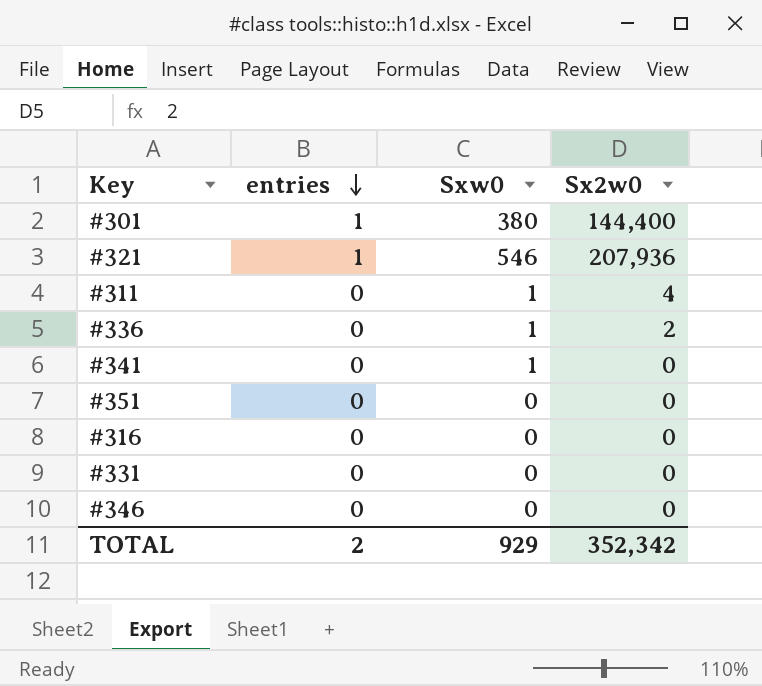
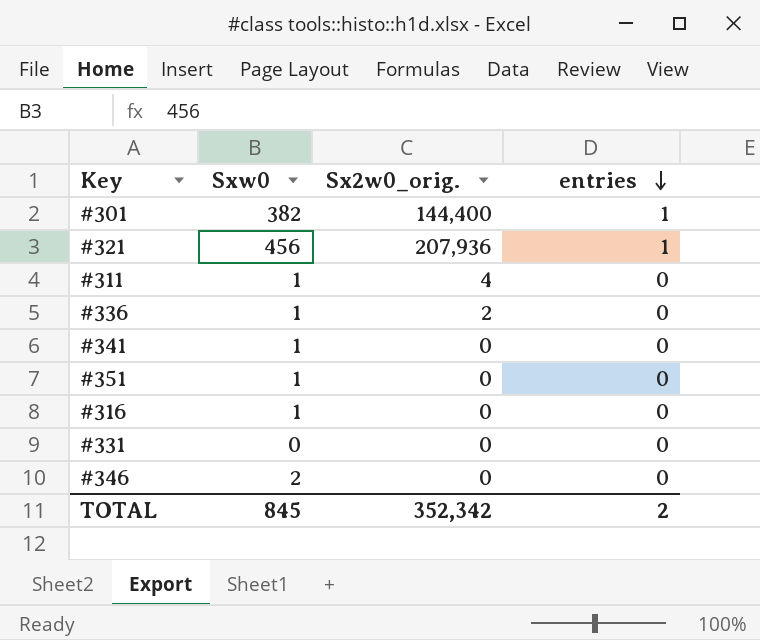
column name: Sx2w0 -> Sx2w0_orig.
column entries | position: 2 -> 4
#301 | Sxw0: 380 -> 382
#321 | Sxw0: 546 -> 456
#351 | Sxw0: 0 -> 1
#316 | Sxw0: 0 -> 1
#346 | Sxw0: 0 -> 2
TOTAL | Sxw0: 929 -> 845

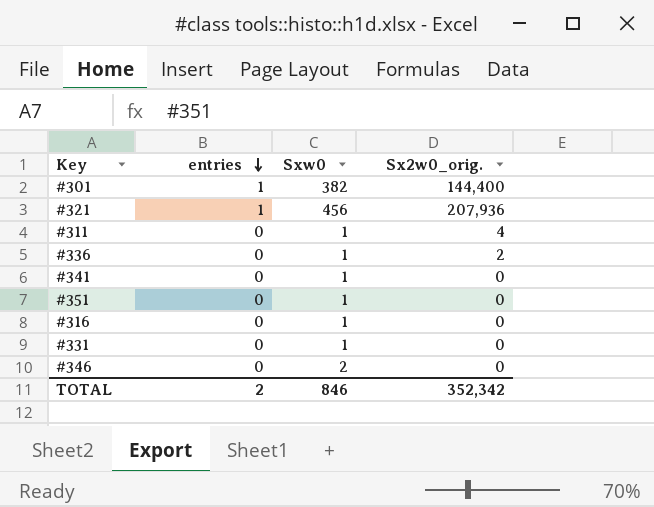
column entries | position: 4 -> 2
#331 | Sxw0: 0 -> 1
TOTAL | Sxw0: 845 -> 846

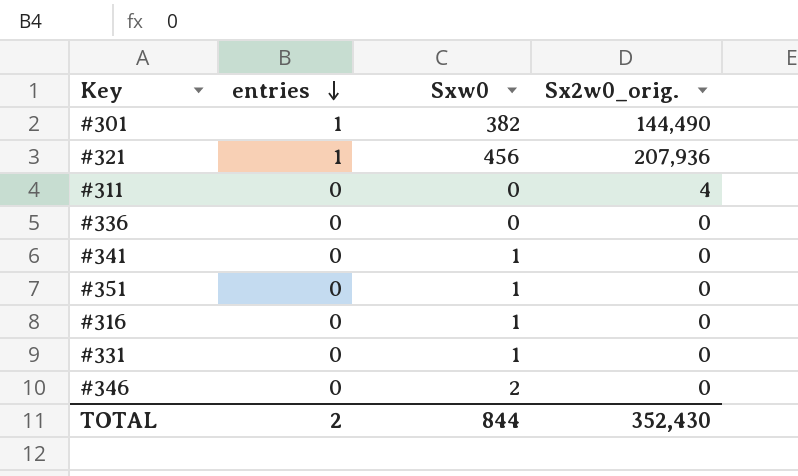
#301 | Sx2w0_orig.: 144,400 -> 144,490
#311 | Sxw0: 1 -> 0
#336 | Sxw0: 1 -> 0
#336 | Sx2w0_orig.: 2 -> 0
TOTAL | Sxw0: 846 -> 844
TOTAL | Sx2w0_orig.: 352,342 -> 352,430

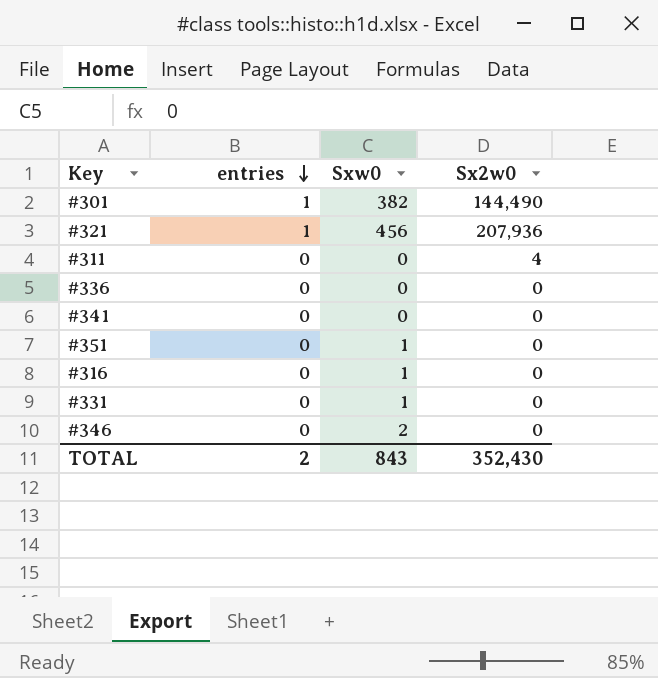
column name: Sx2w0_orig. -> Sx2w0
#341 | Sxw0: 1 -> 0
TOTAL | Sxw0: 844 -> 843

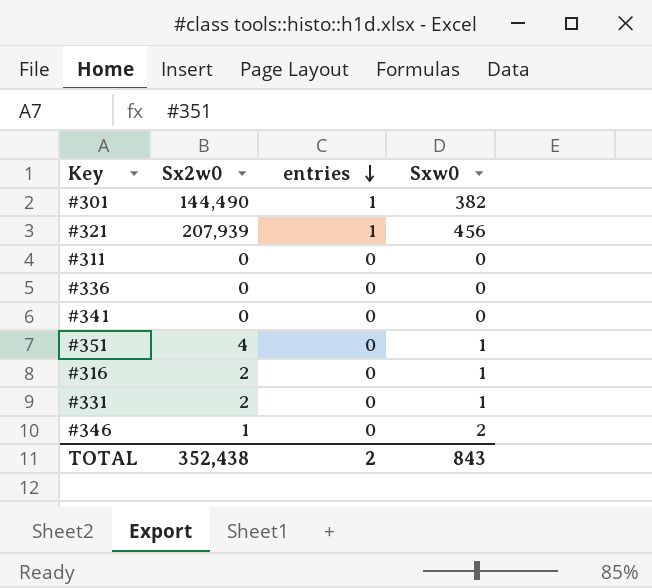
column Sx2w0 | position: 4 -> 2
#321 | Sx2w0: 207,936 -> 207,939
#311 | Sx2w0: 4 -> 0
#351 | Sx2w0: 0 -> 4
#316 | Sx2w0: 0 -> 2
#331 | Sx2w0: 0 -> 2
#346 | Sx2w0: 0 -> 1
TOTAL | Sx2w0: 352,430 -> 352,438

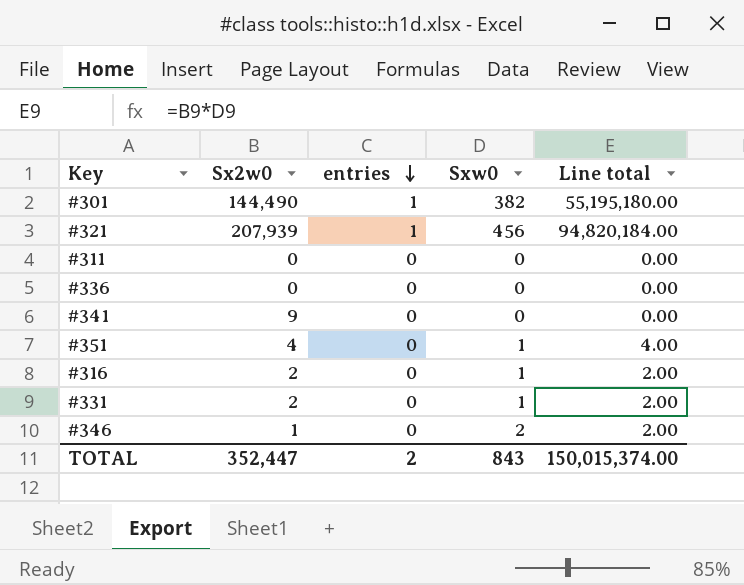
column Line total | formula: none -> [Sx2w0] * [Sxw0]
#341 | Sx2w0: 0 -> 9
TOTAL | Sx2w0: 352,438 -> 352,447

